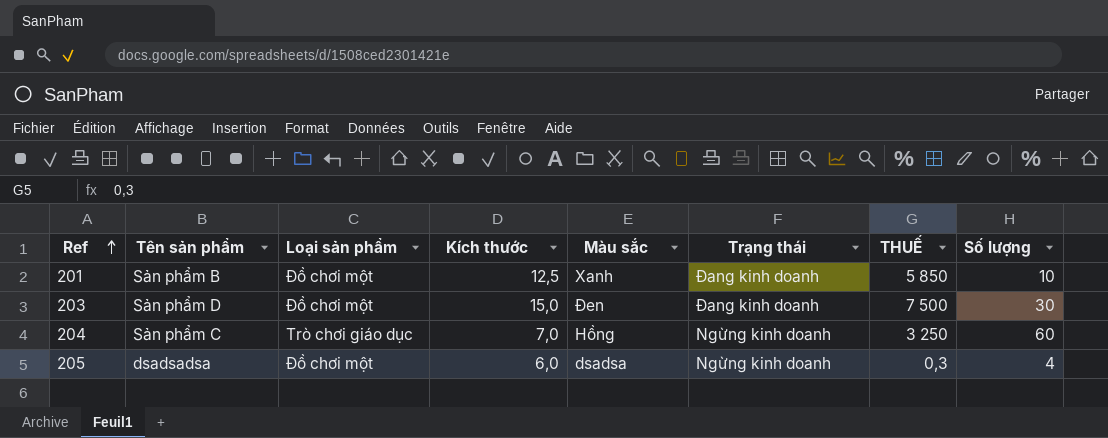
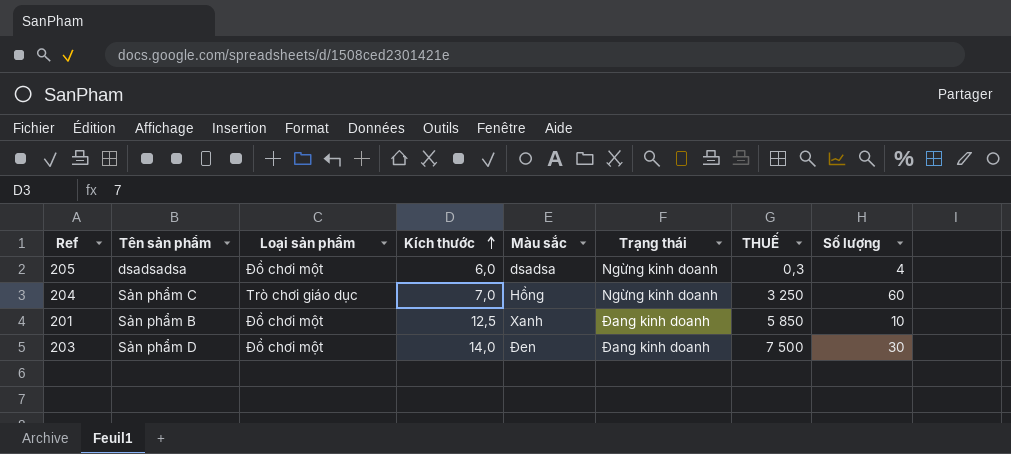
row order: Ref ascending -> Kích thước ascending
203 | Kích thước: 15,0 -> 14,0

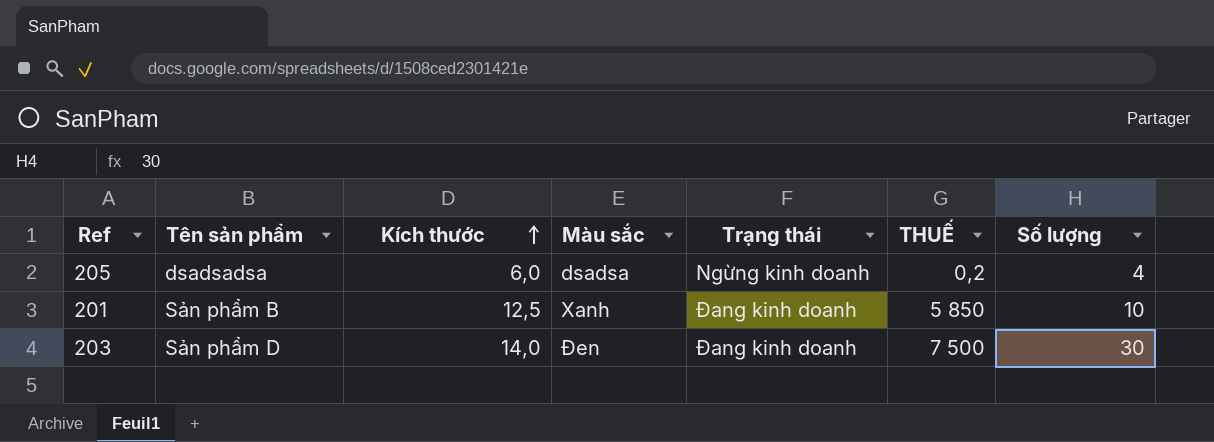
column Loại sản phẩm | position: 3 -> none
row 204: Sản phẩm C | Trò chơi giáo dục | 7,0 | Hồng | Ngừng kinh doanh | 3 250 | 60 -> none
205 | THUẾ: 0,3 -> 0,2

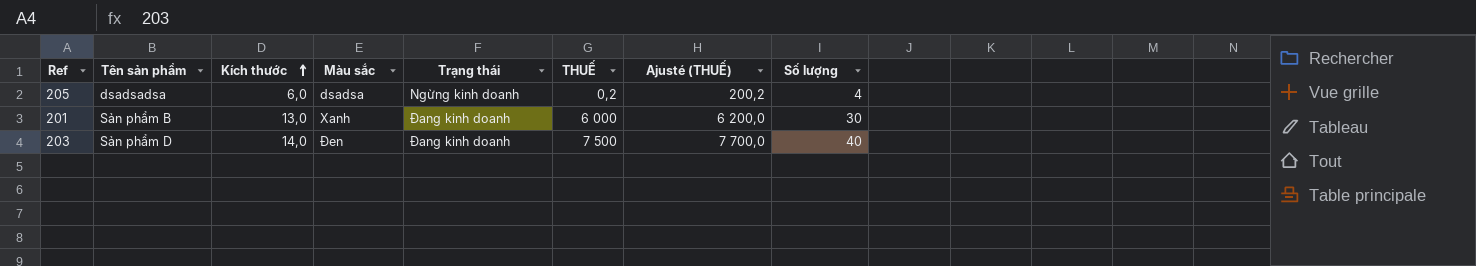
column Ajusté (THUẾ) | formula: none -> [THUẾ] + 200
201 | Kích thước: 12,5 -> 13,0
201 | THUẾ: 5 850 -> 6 000
201 | Số lượng: 10 -> 30
203 | Số lượng: 30 -> 40

